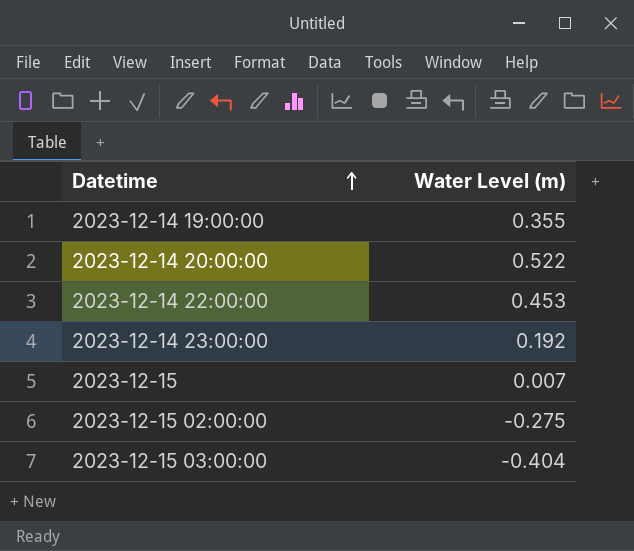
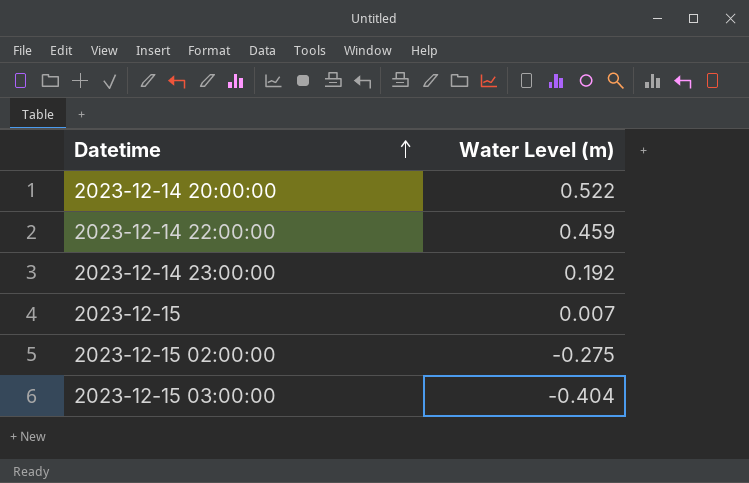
row 2023-12-14 19:00:00: 0.355 -> none
2023-12-14 22:00:00 | Water Level (m): 0.453 -> 0.459

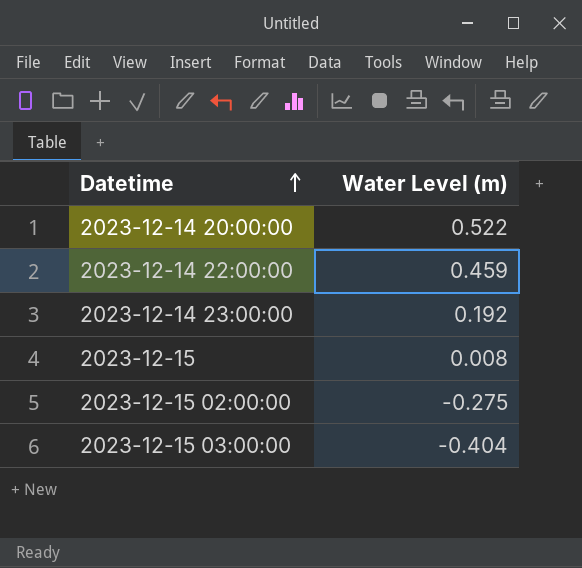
2023-12-15 | Water Level (m): 0.007 -> 0.008

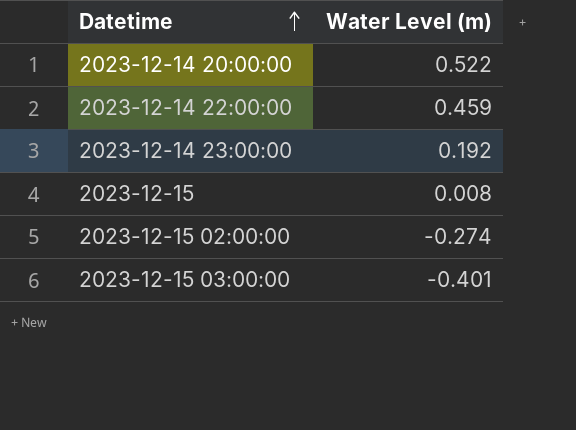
2023-12-15 02:00:00 | Water Level (m): -0.275 -> -0.274
2023-12-15 03:00:00 | Water Level (m): -0.404 -> -0.401

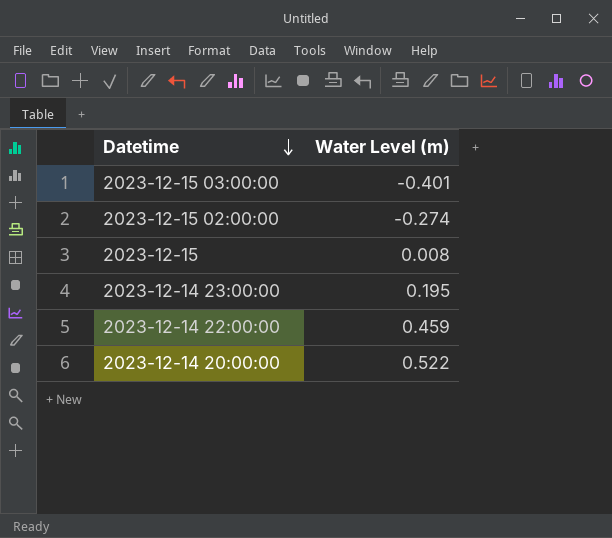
row order: Datetime ascending -> Datetime descending
2023-12-14 23:00:00 | Water Level (m): 0.192 -> 0.195

